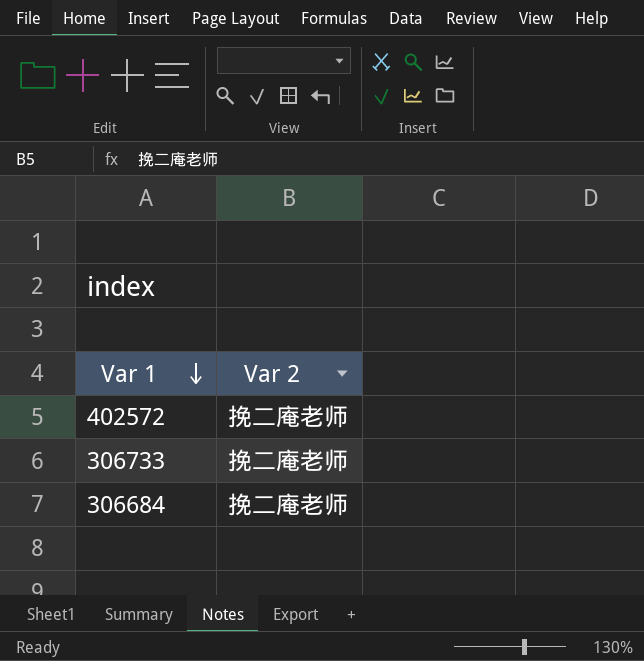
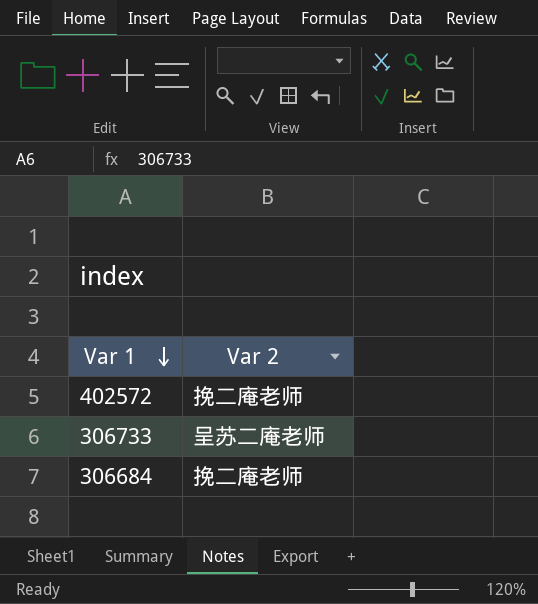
306733 | Var 2: 挽二庵老师 -> 呈苏二庵老师

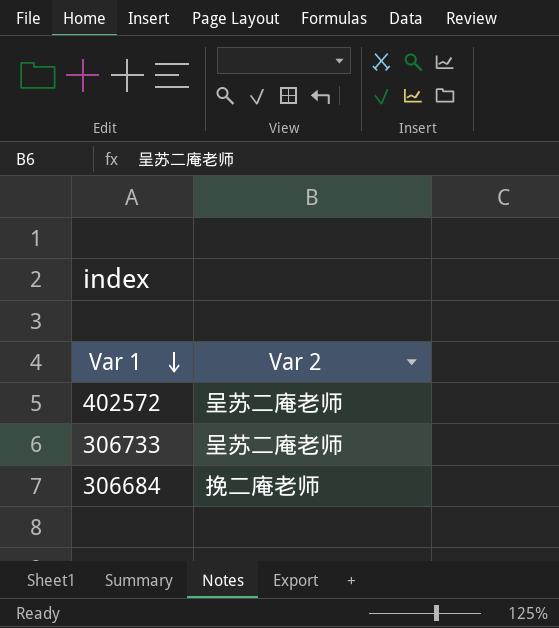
402572 | Var 2: 挽二庵老师 -> 呈苏二庵老师

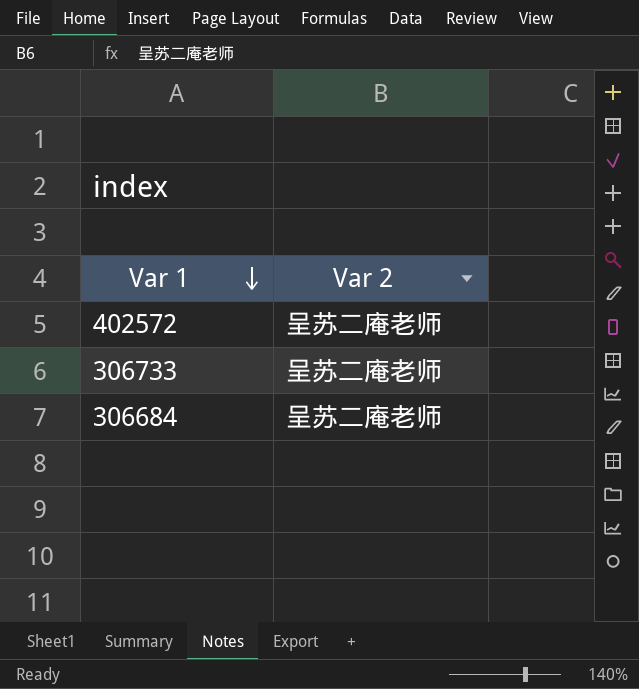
306684 | Var 2: 挽二庵老师 -> 呈苏二庵老师

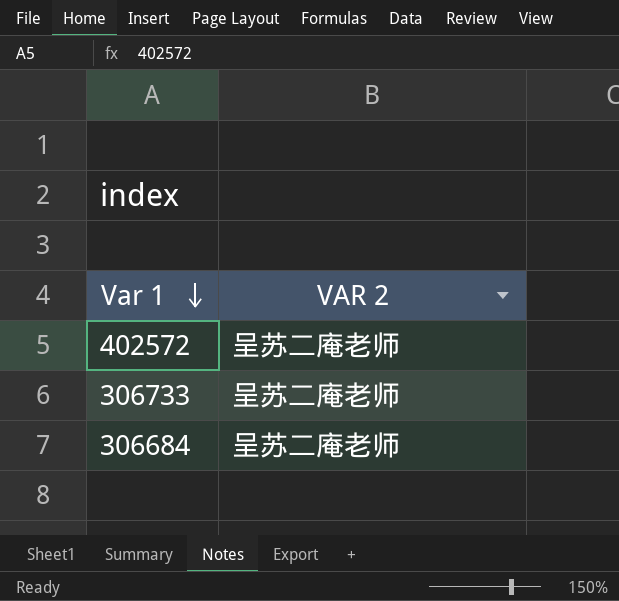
column name: Var 2 -> VAR 2

